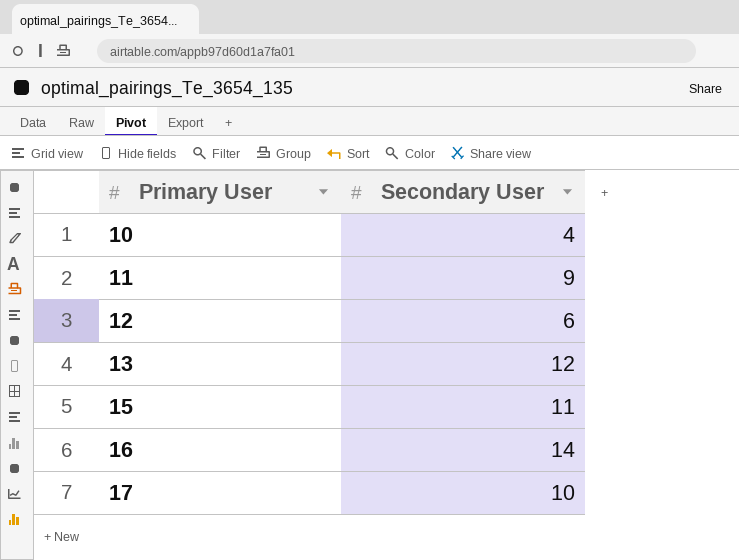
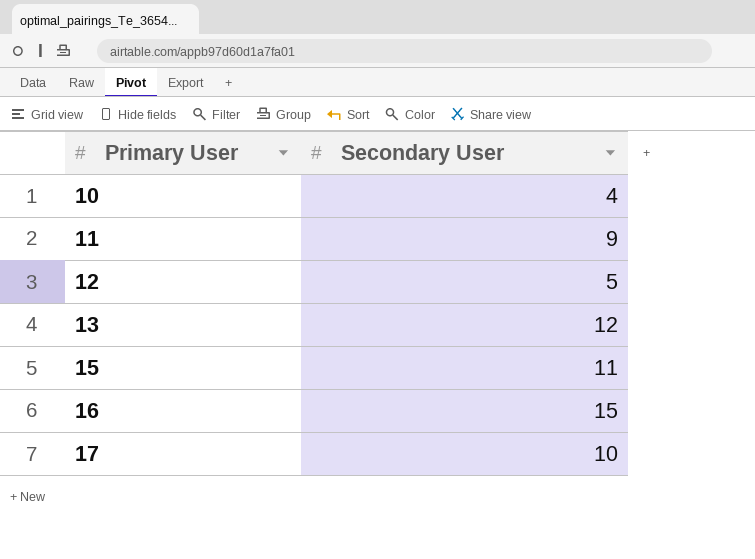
12 | Secondary User: 6 -> 5
16 | Secondary User: 14 -> 15

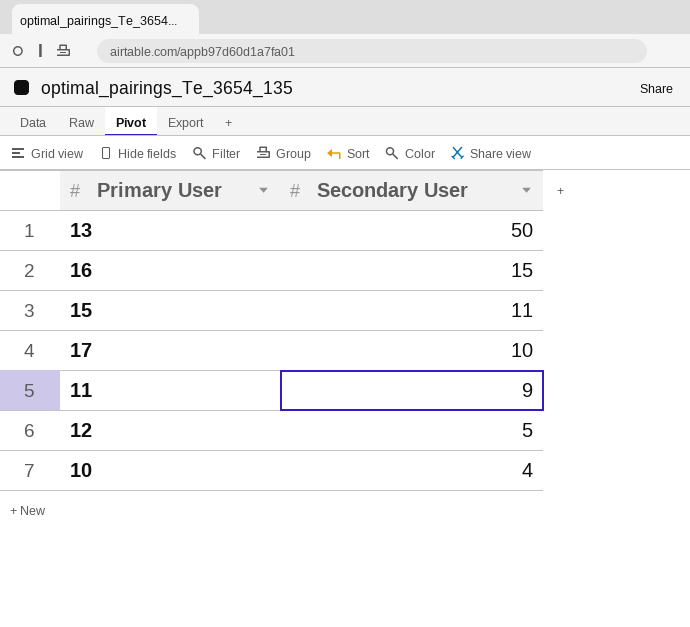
row order: Primary User ascending -> Secondary User descending
13 | Secondary User: 12 -> 50

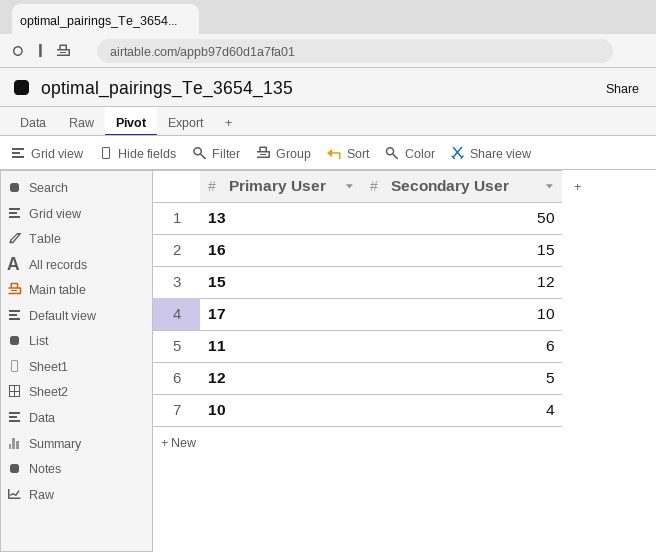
15 | Secondary User: 11 -> 12
11 | Secondary User: 9 -> 6

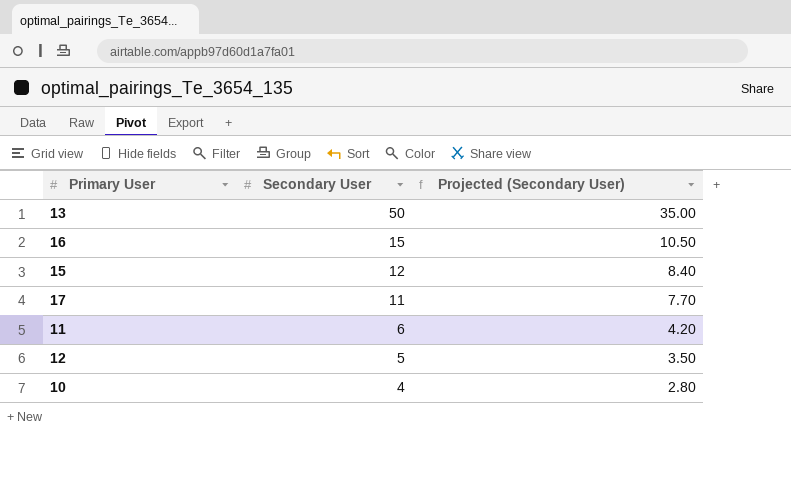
column Projected (Secondary User) | formula: none -> [Secondary User] * 0.7
17 | Secondary User: 10 -> 11

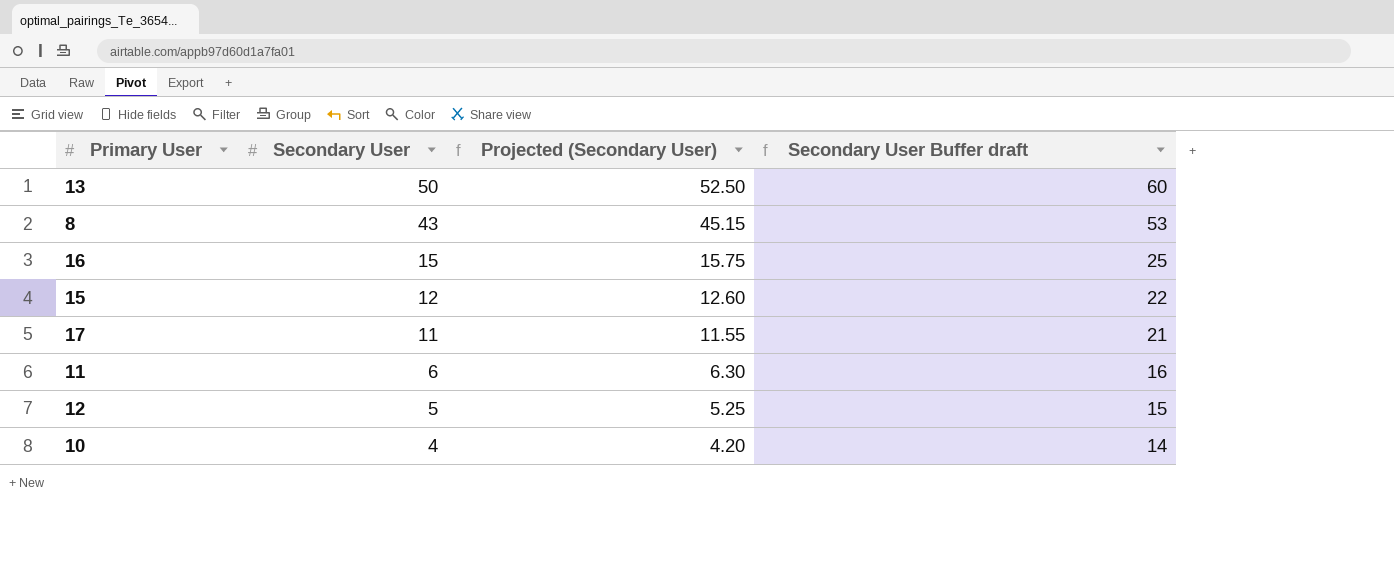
column Projected (Secondary User) | formula: [Secondary User] * 0.7 -> [Secondary User] * 1.05
column Secondary User Buffer draft | formula: none -> [Secondary User] + 10
row 8: none -> 43 | 45.15 | 53

